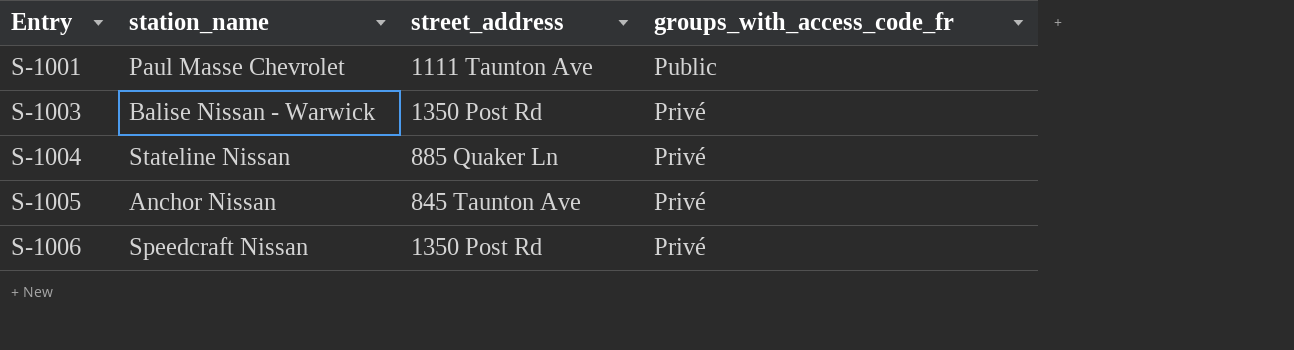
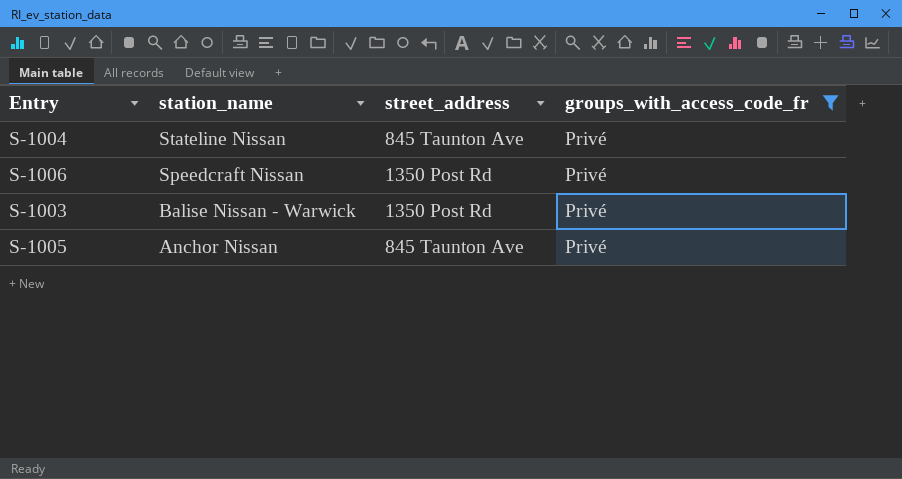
filter: none -> groups_with_access_code_fr = Privé
row order: Entry ascending -> station_name descending
S-1004 | street_address: 885 Quaker Ln -> 845 Taunton Ave

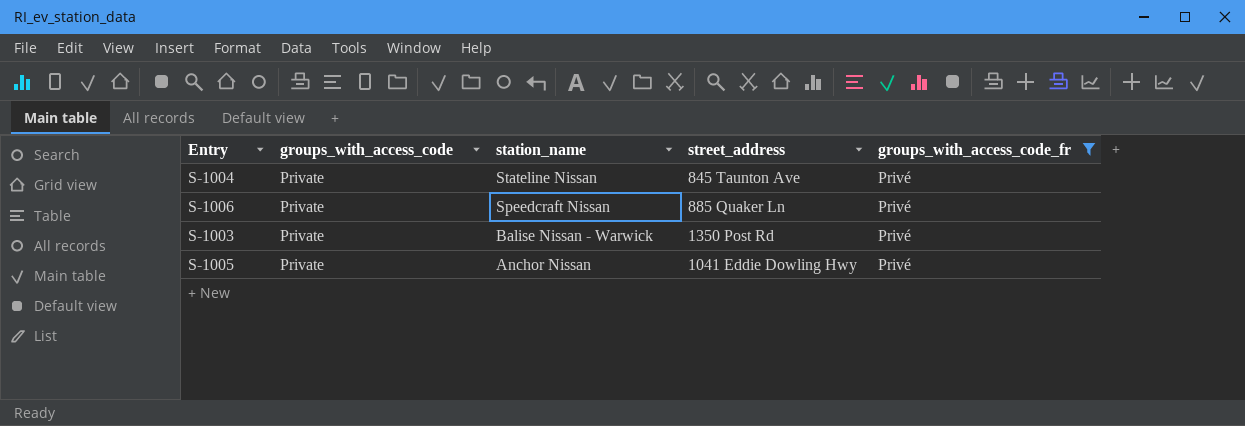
column groups_with_access_code | position: none -> 2
S-1006 | street_address: 1350 Post Rd -> 885 Quaker Ln
S-1005 | street_address: 845 Taunton Ave -> 1041 Eddie Dowling Hwy

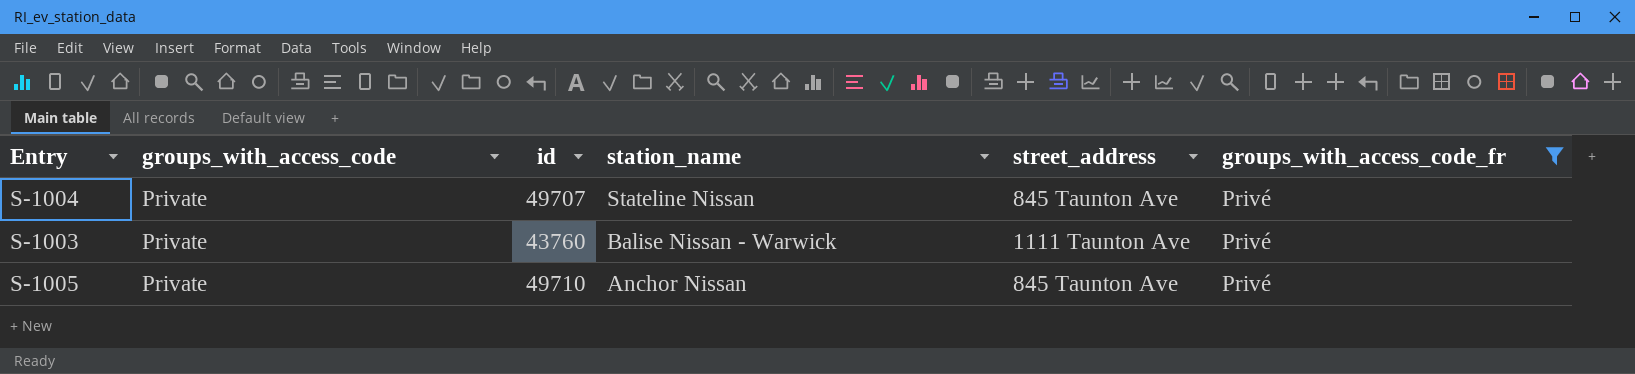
column id | position: none -> 3
row S-1006: Private | Speedcraft Nissan | 885 Quaker Ln | Privé -> none
S-1003 | street_address: 1350 Post Rd -> 1111 Taunton Ave
S-1005 | street_address: 1041 Eddie Dowling Hwy -> 845 Taunton Ave

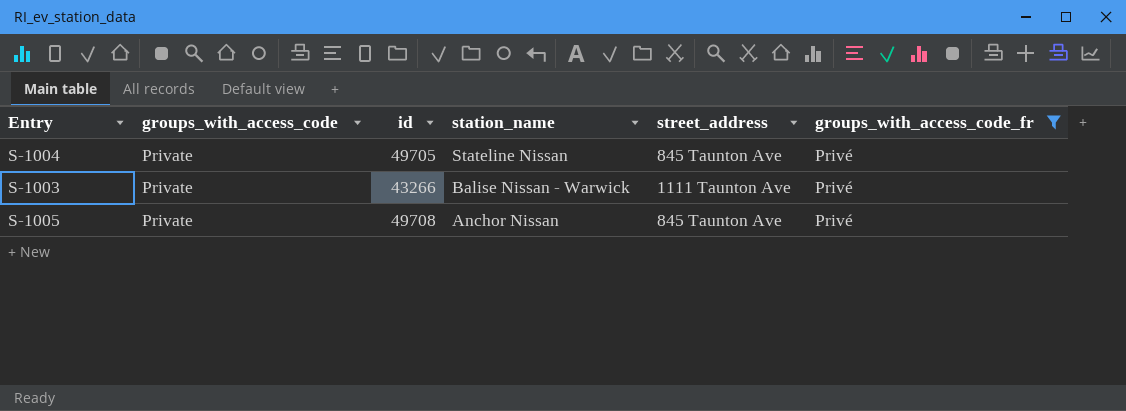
S-1004 | id: 49707 -> 49705
S-1003 | id: 43760 -> 43266
S-1005 | id: 49710 -> 49708

